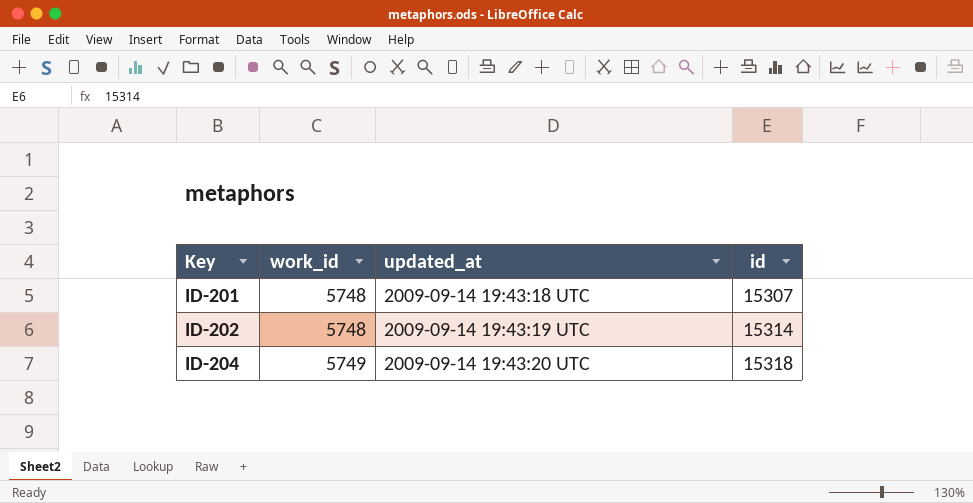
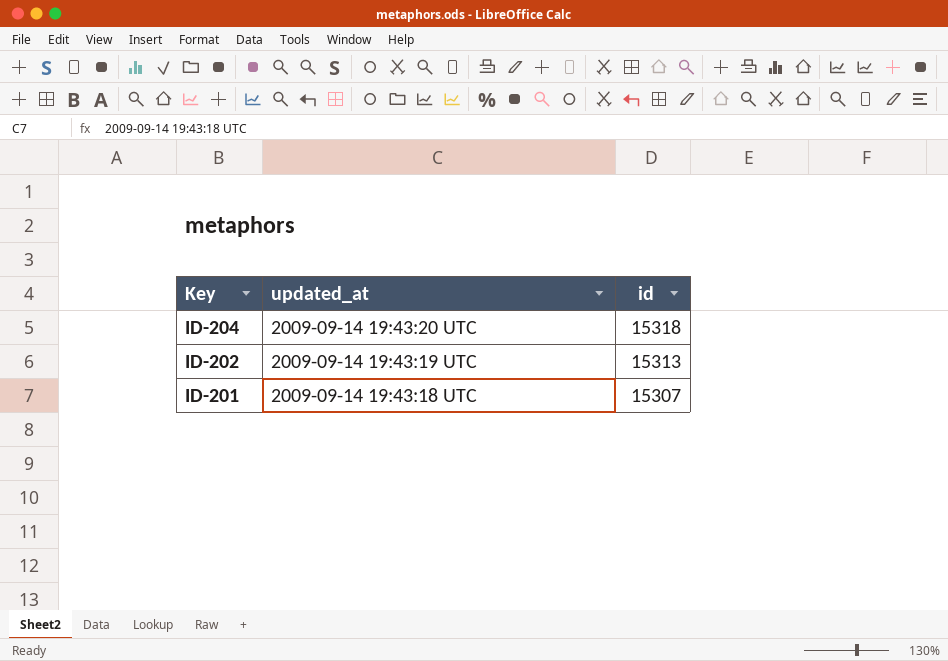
row order: Key ascending -> Key descending
column work_id | position: 2 -> none
ID-202 | id: 15314 -> 15313

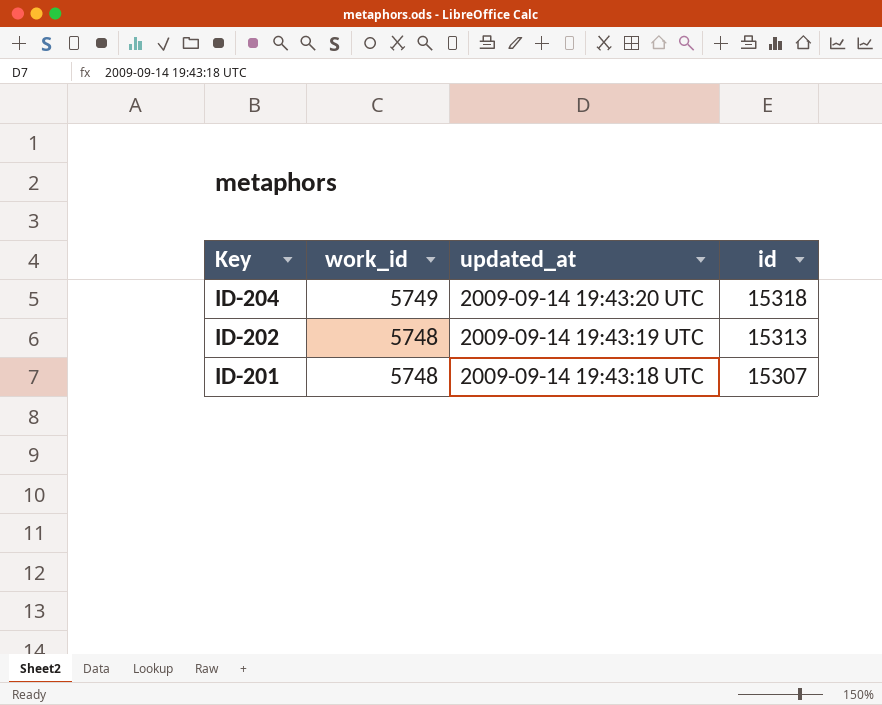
column work_id | position: none -> 2

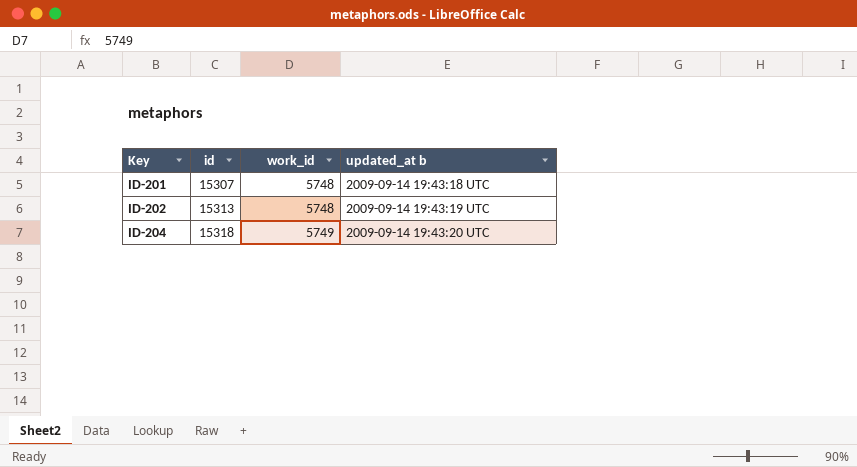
row order: Key descending -> Key ascending
column id | position: 4 -> 2
column name: updated_at -> updated_at b

